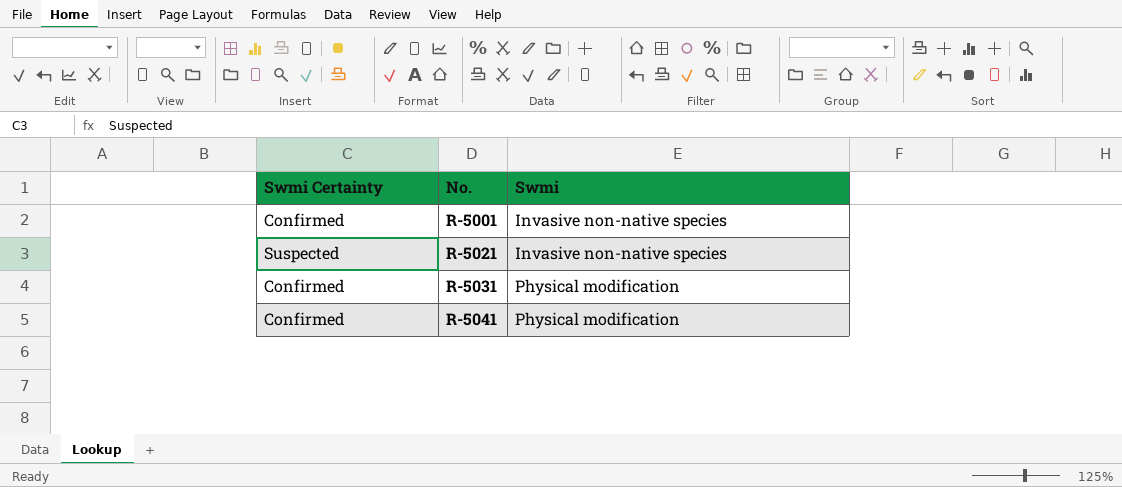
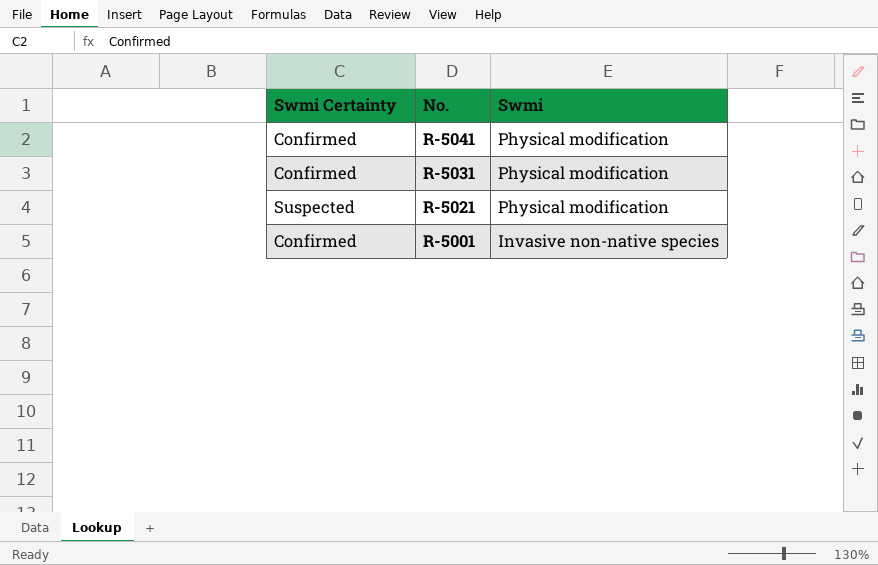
row order: No. ascending -> No. descending
R-5021 | Swmi: Invasive non-native species -> Physical modification

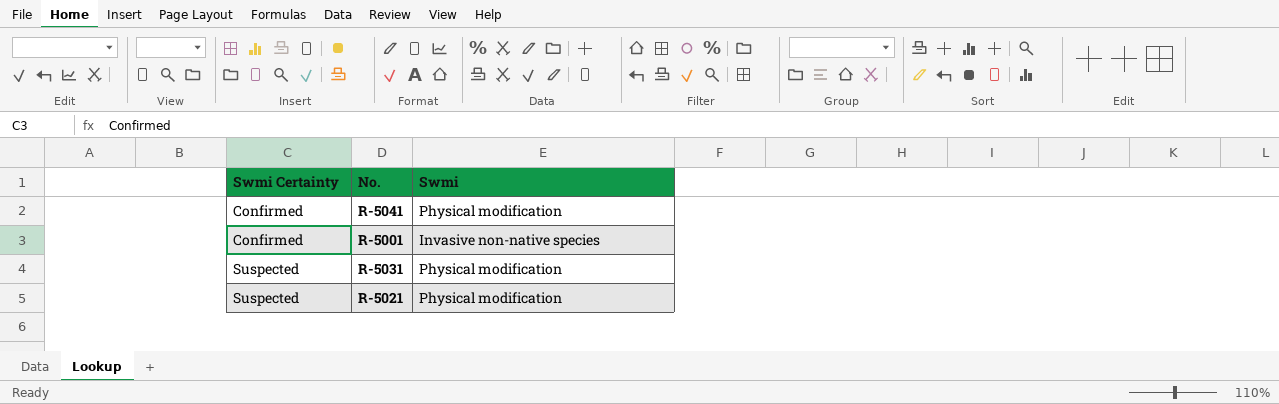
row order: No. descending -> Swmi Certainty ascending
R-5031 | Swmi Certainty: Confirmed -> Suspected

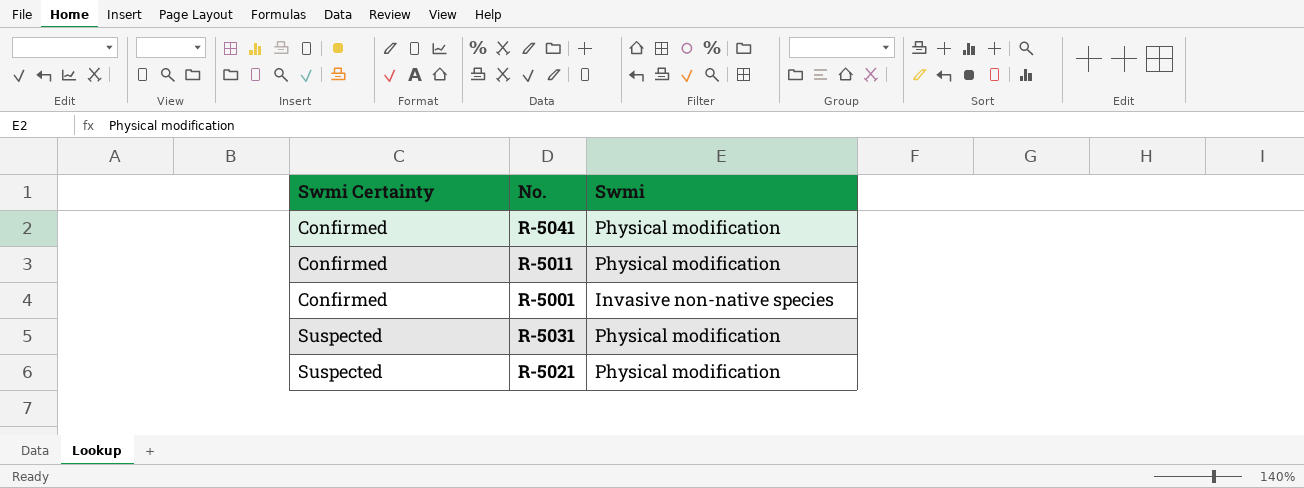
row R-5011: none -> Confirmed | Physical modification

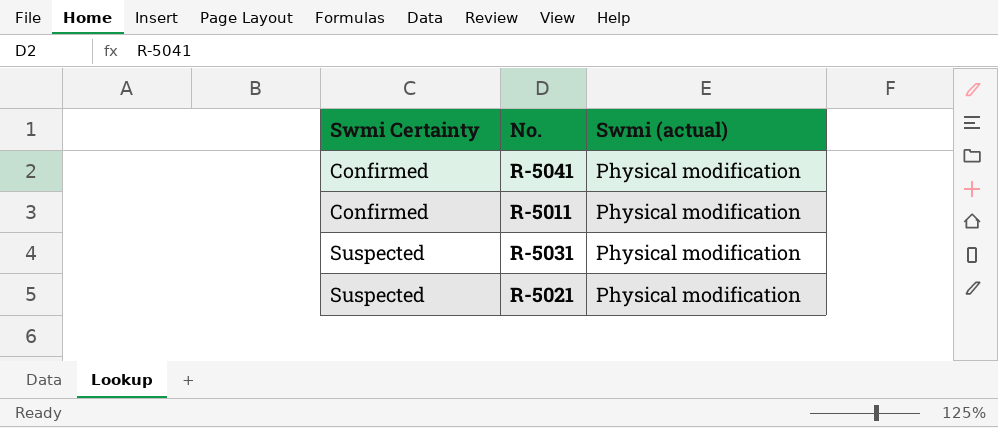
column name: Swmi -> Swmi (actual)
row R-5001: Confirmed | Invasive non-native species -> none

